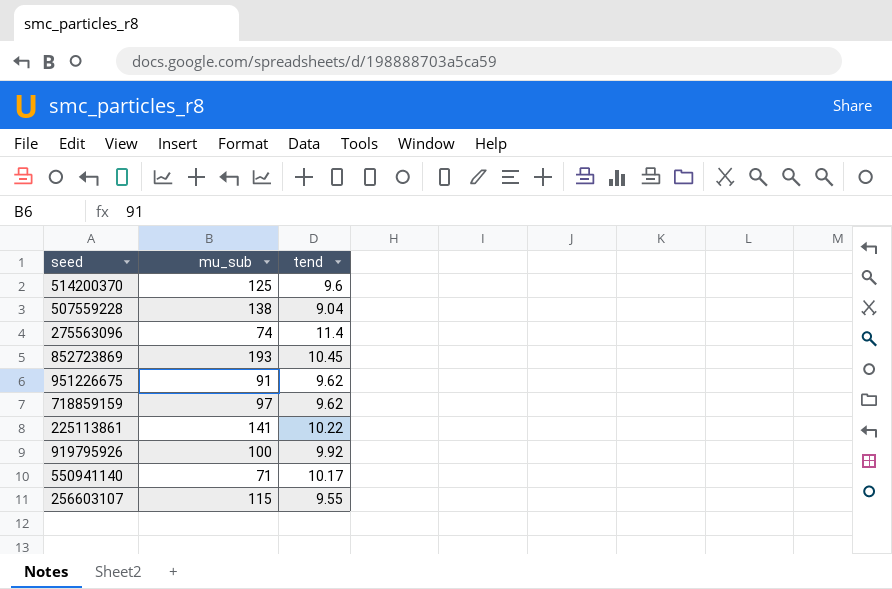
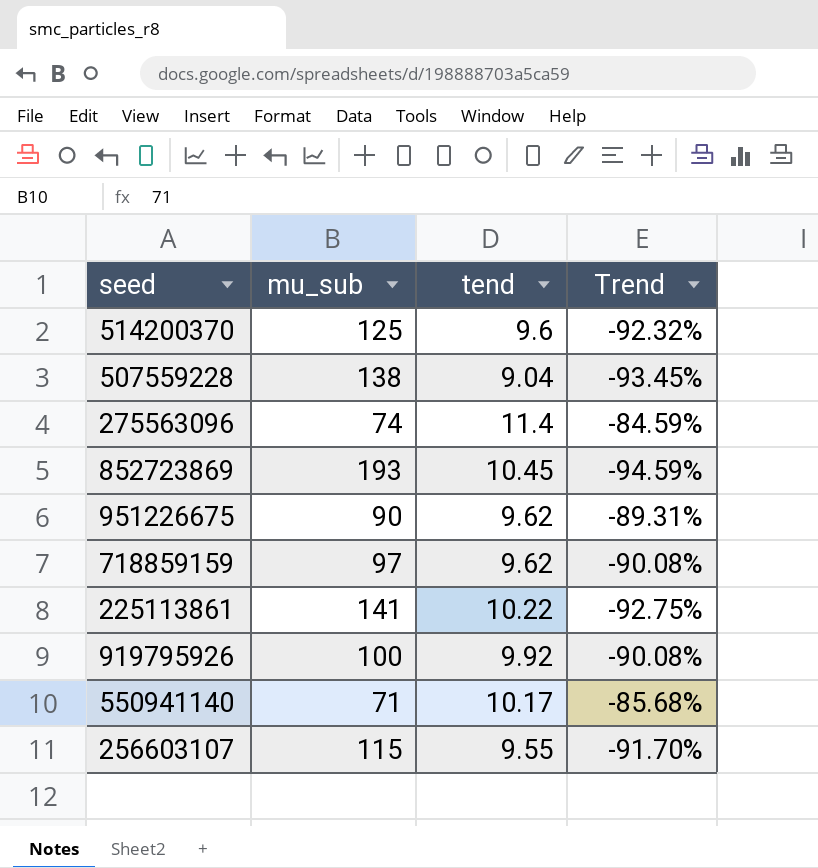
column Trend | formula: none -> ([tend] - [mu_sub]) / [mu_sub]
951226675 | mu_sub: 91 -> 90

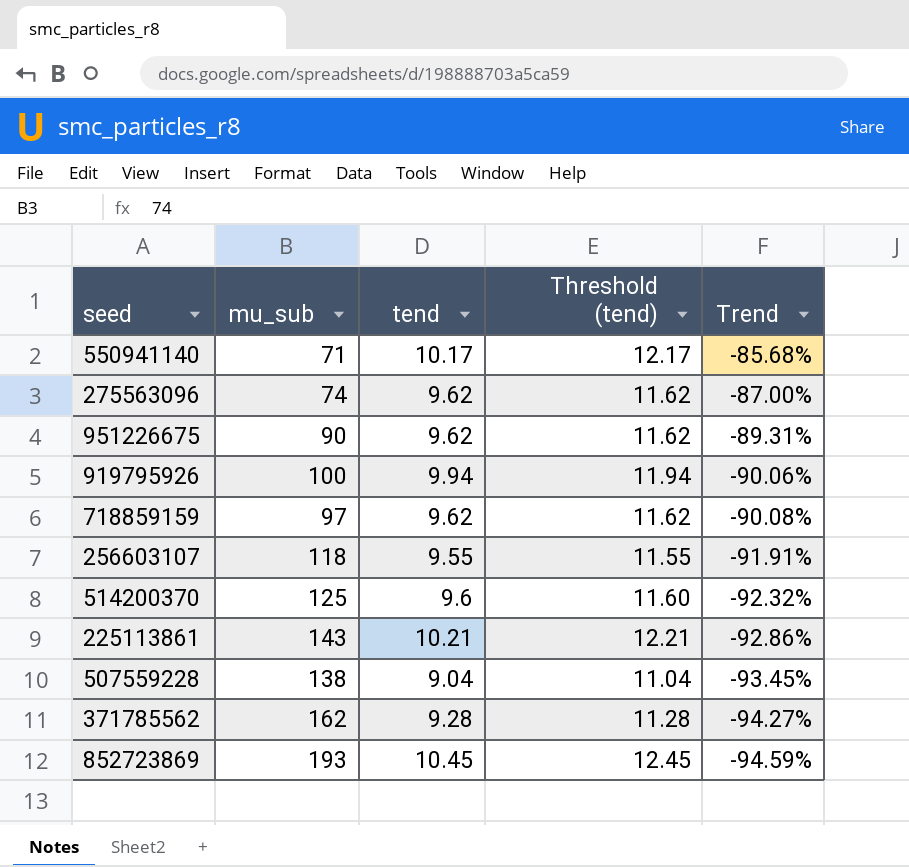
row order: none -> Trend descending
column Threshold (tend) | formula: none -> [tend] + 2
275563096 | tend: 11.4 -> 9.62
275563096 | Trend: -84.59% -> -87.00%
919795926 | tend: 9.92 -> 9.94
919795926 | Trend: -90.08% -> -90.06%
256603107 | mu_sub: 115 -> 118
256603107 | Trend: -91.70% -> -91.91%
225113861 | mu_sub: 141 -> 143
225113861 | tend: 10.22 -> 10.21
225113861 | Trend: -92.75% -> -92.86%
row 371785562: none -> 162 | 9.28 | 11.28 | -94.27%

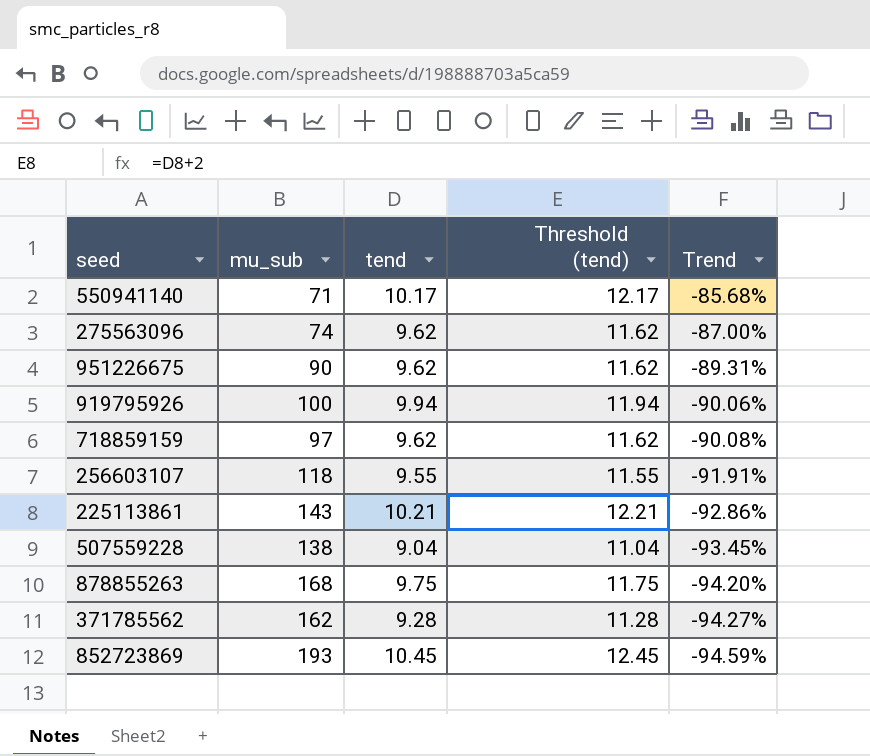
row 514200370: 125 | 9.6 | 11.60 | -92.32% -> none
row 878855263: none -> 168 | 9.75 | 11.75 | -94.20%

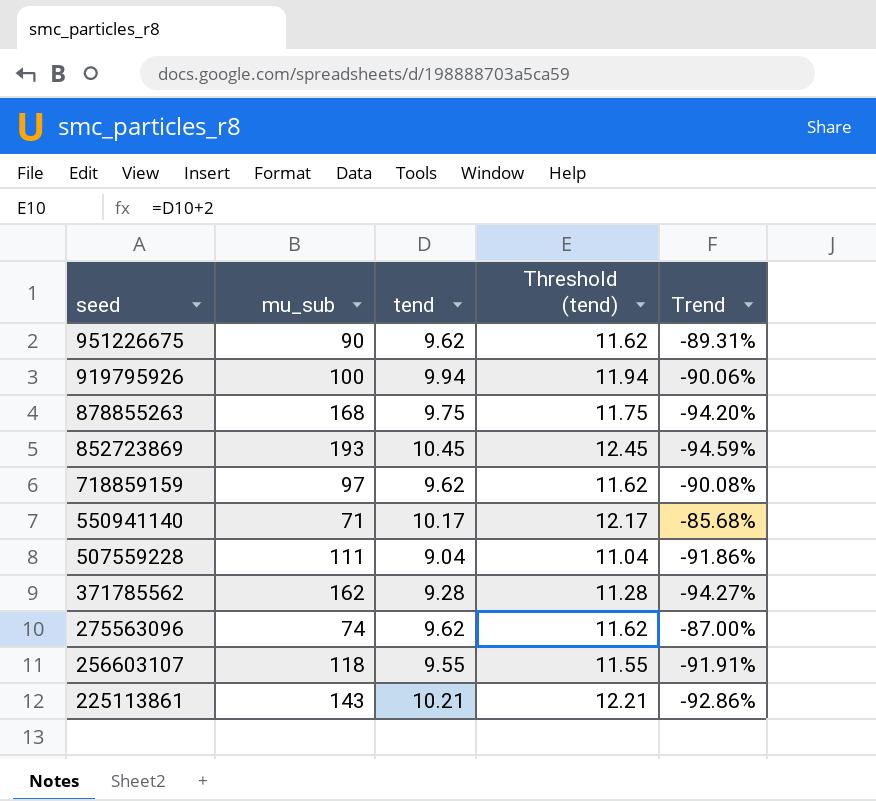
row order: Trend descending -> seed descending
507559228 | mu_sub: 138 -> 111
507559228 | Trend: -93.45% -> -91.86%

